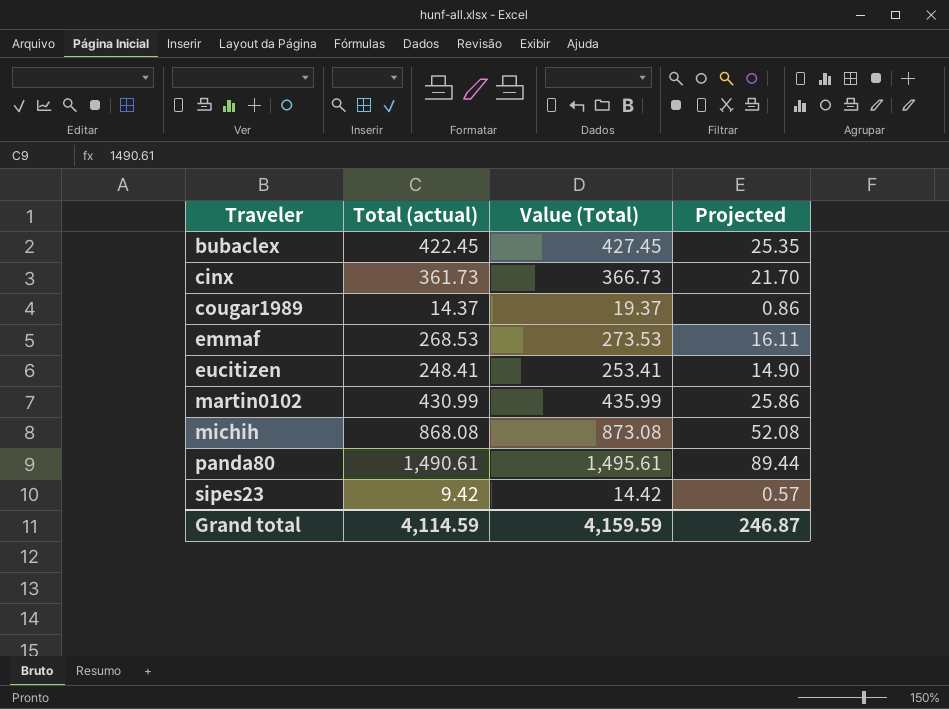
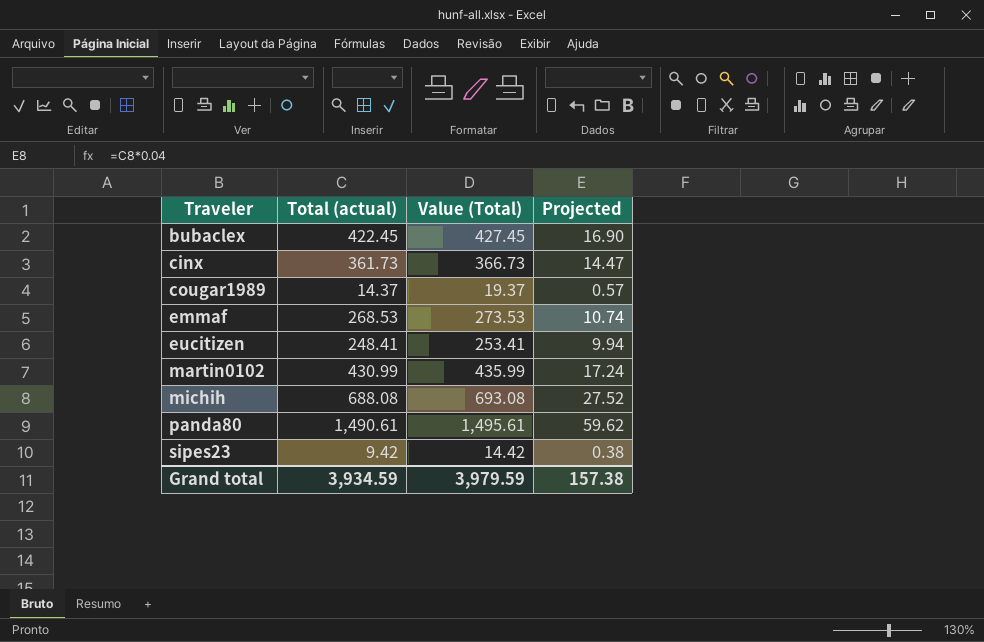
column Projected | formula: [Total (actual)] * 0.06 -> [Total (actual)] * 0.04
michih | Total (actual): 868.08 -> 688.08
michih | Value (Total): 873.08 -> 693.08
Grand total | Total (actual): 4,114.59 -> 3,934.59
Grand total | Value (Total): 4,159.59 -> 3,979.59
Grand total | Projected: 246.87 -> 157.38

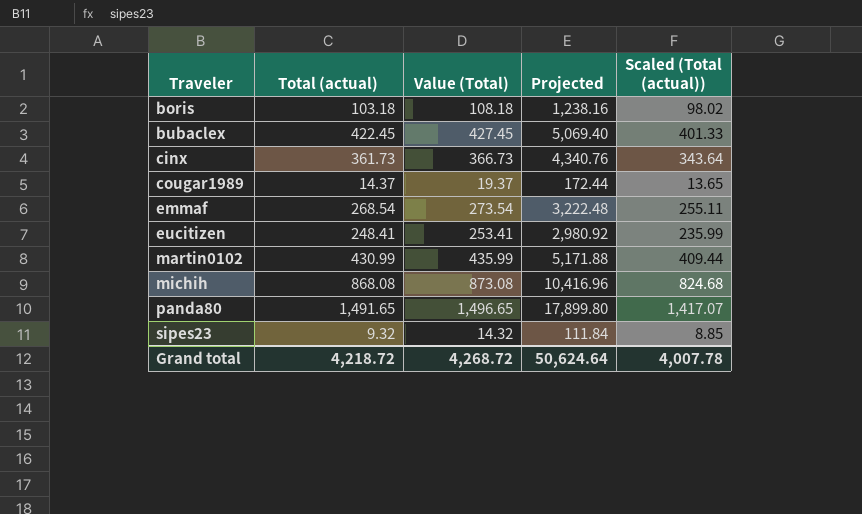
column Projected | formula: [Total (actual)] * 0.04 -> [Total (actual)] * 12
column Scaled (Total (actual)) | formula: none -> [Total (actual)] * 0.95
row boris: none -> 103.18 | 108.18 | 1,238.16 | 98.02
emmaf | Total (actual): 268.53 -> 268.54
emmaf | Value (Total): 273.53 -> 273.54
michih | Total (actual): 688.08 -> 868.08
michih | Value (Total): 693.08 -> 873.08
panda80 | Total (actual): 1,490.61 -> 1,491.65
panda80 | Value (Total): 1,495.61 -> 1,496.65
sipes23 | Total (actual): 9.42 -> 9.32
sipes23 | Value (Total): 14.42 -> 14.32
Grand total | Total (actual): 3,934.59 -> 4,218.72
Grand total | Value (Total): 3,979.59 -> 4,268.72
Grand total | Projected: 157.38 -> 50,624.64

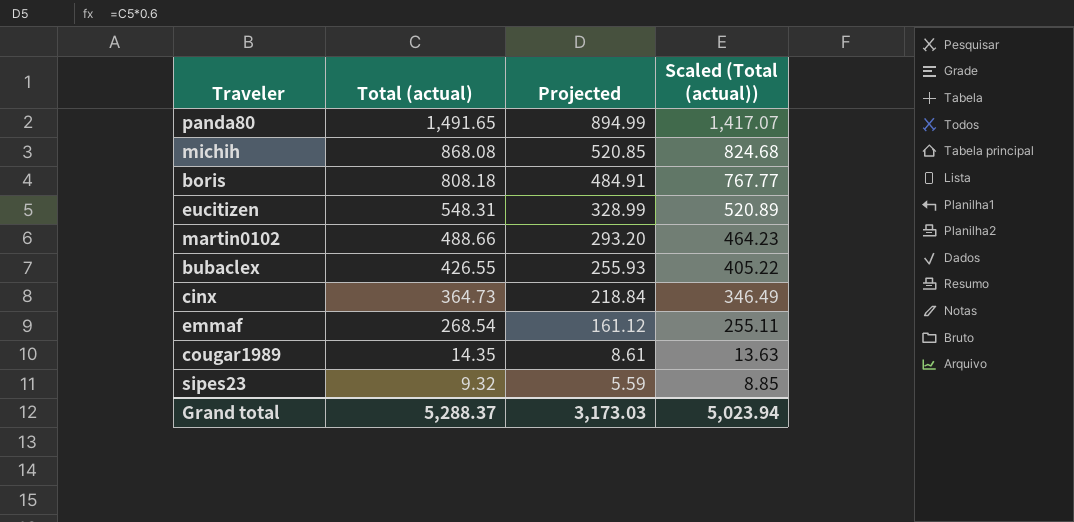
row order: Traveler ascending -> Total (actual) descending
column Value (Total) | formula: [Total (actual)] + 5 -> none
column Projected | formula: [Total (actual)] * 12 -> [Total (actual)] * 0.6
boris | Total (actual): 103.18 -> 808.18
boris | Scaled (Total (actual)): 98.02 -> 767.77
eucitizen | Total (actual): 248.41 -> 548.31
eucitizen | Scaled (Total (actual)): 235.99 -> 520.89
martin0102 | Total (actual): 430.99 -> 488.66
martin0102 | Scaled (Total (actual)): 409.44 -> 464.23
bubaclex | Total (actual): 422.45 -> 426.55
bubaclex | Scaled (Total (actual)): 401.33 -> 405.22
cinx | Total (actual): 361.73 -> 364.73
cinx | Scaled (Total (actual)): 343.64 -> 346.49
cougar1989 | Total (actual): 14.37 -> 14.35
cougar1989 | Scaled (Total (actual)): 13.65 -> 13.63
Grand total | Total (actual): 4,218.72 -> 5,288.37
Grand total | Projected: 50,624.64 -> 3,173.03
Grand total | Scaled (Total (actual)): 4,007.78 -> 5,023.94

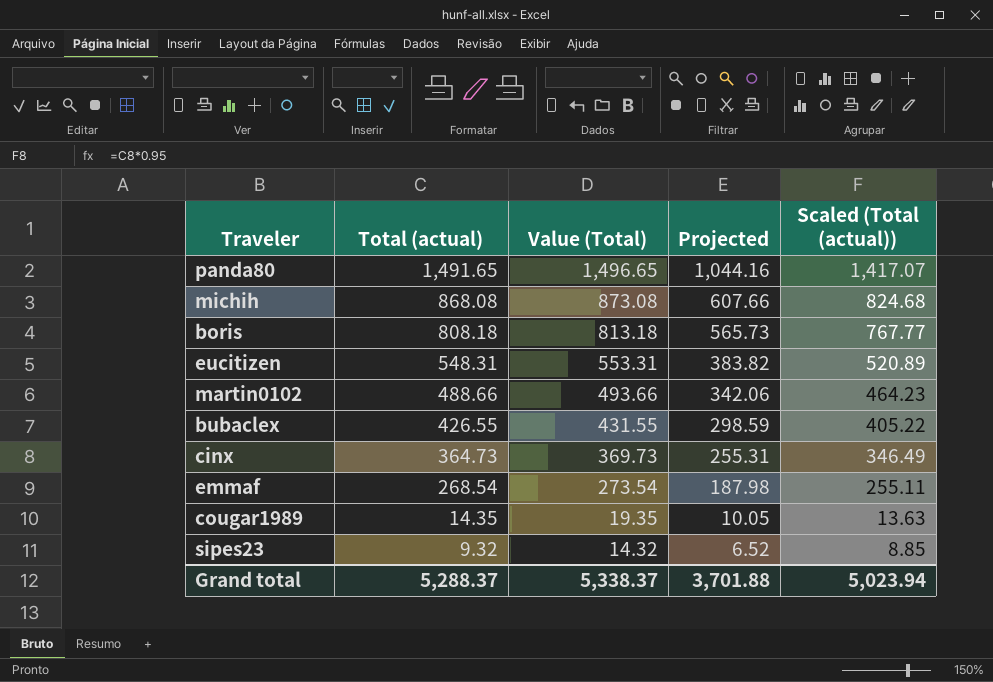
column Value (Total) | formula: none -> [Total (actual)] + 5
column Projected | formula: [Total (actual)] * 0.6 -> [Total (actual)] * 0.7
Grand total | Projected: 3,173.03 -> 3,701.88

